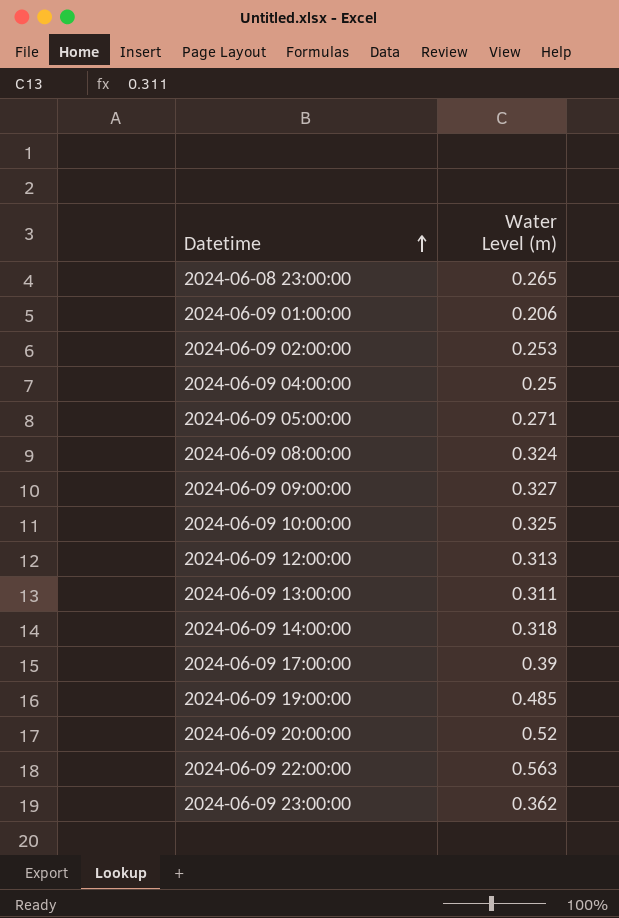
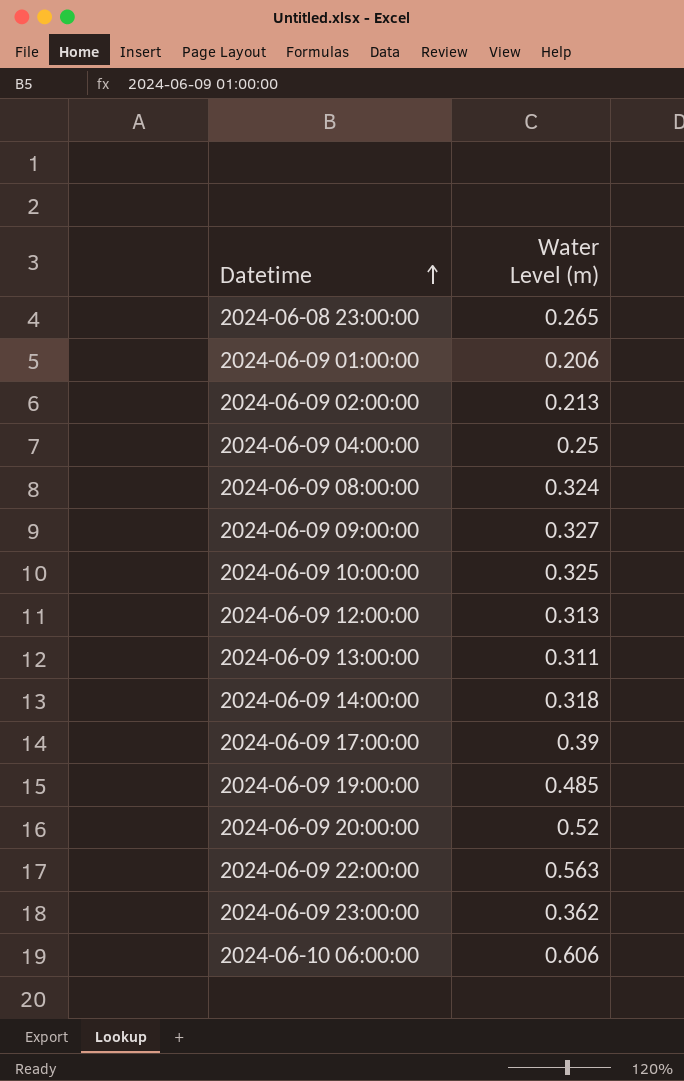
row 2024-06-09 05:00:00: 0.271 -> none
2024-06-09 02:00:00 | Water Level (m): 0.253 -> 0.213
row 2024-06-10 06:00:00: none -> 0.606

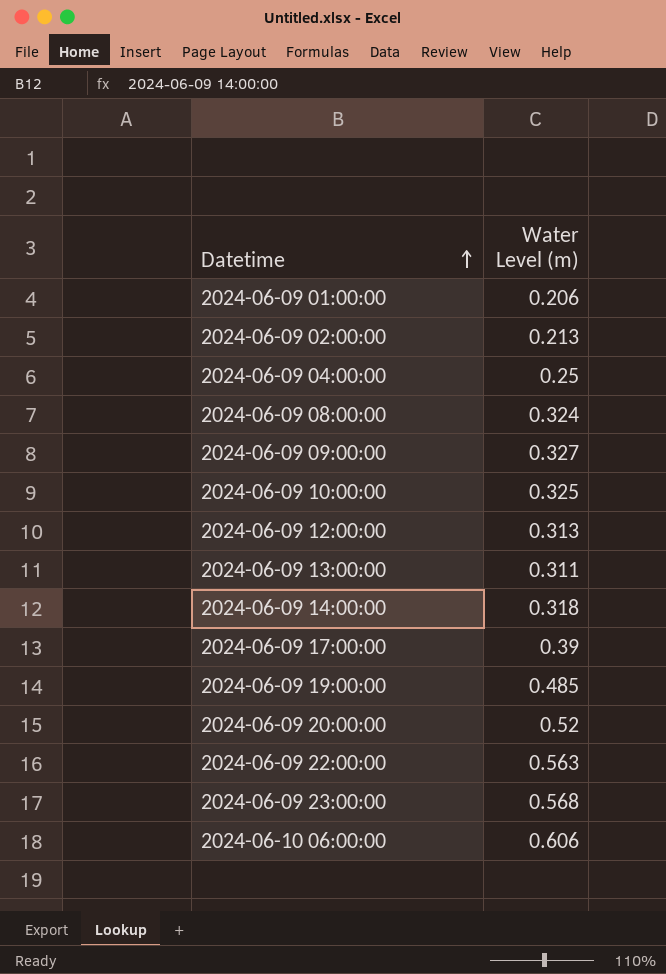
row 2024-06-08 23:00:00: 0.265 -> none
2024-06-09 23:00:00 | Water Level (m): 0.362 -> 0.568

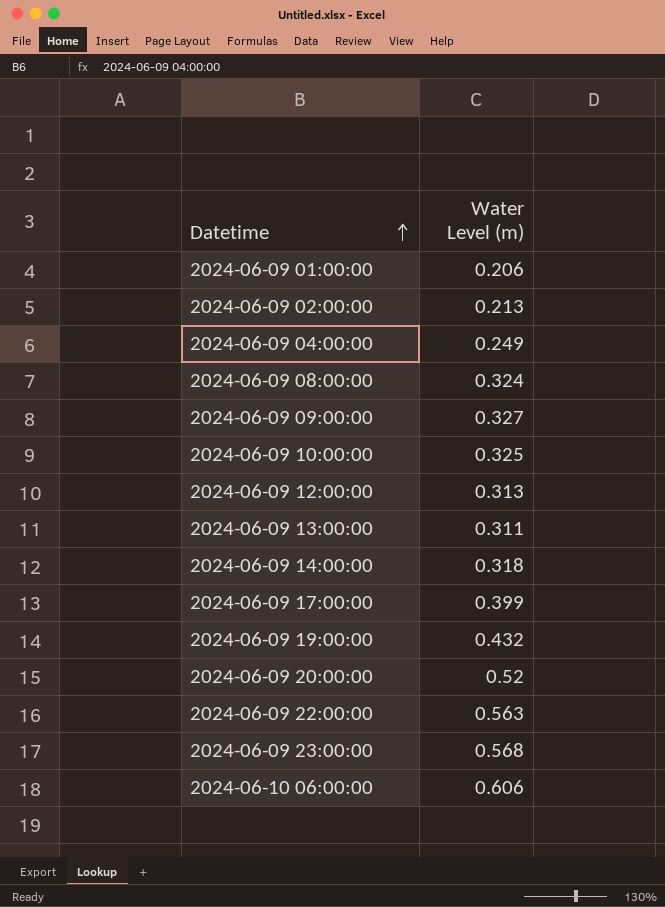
2024-06-09 04:00:00 | Water Level (m): 0.25 -> 0.249
2024-06-09 17:00:00 | Water Level (m): 0.39 -> 0.399
2024-06-09 19:00:00 | Water Level (m): 0.485 -> 0.432

